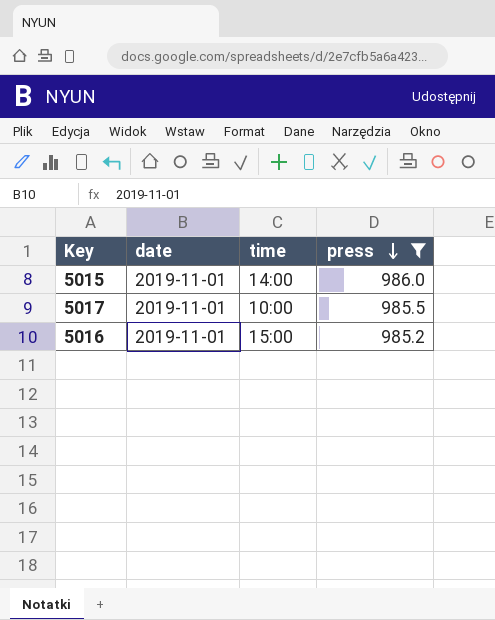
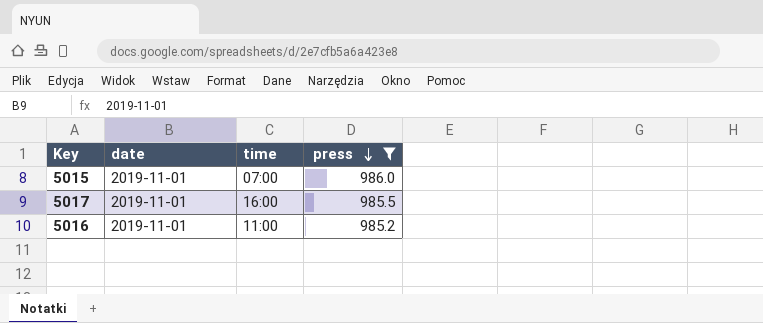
5015 | time: 14:00 -> 07:00
5017 | time: 10:00 -> 16:00
5016 | time: 15:00 -> 11:00

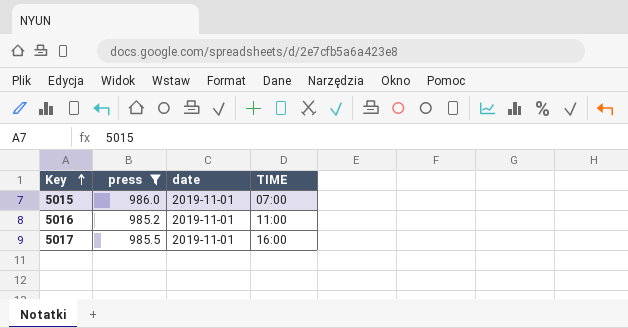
row order: press descending -> Key ascending
column press | position: 4 -> 2
column name: time -> TIME

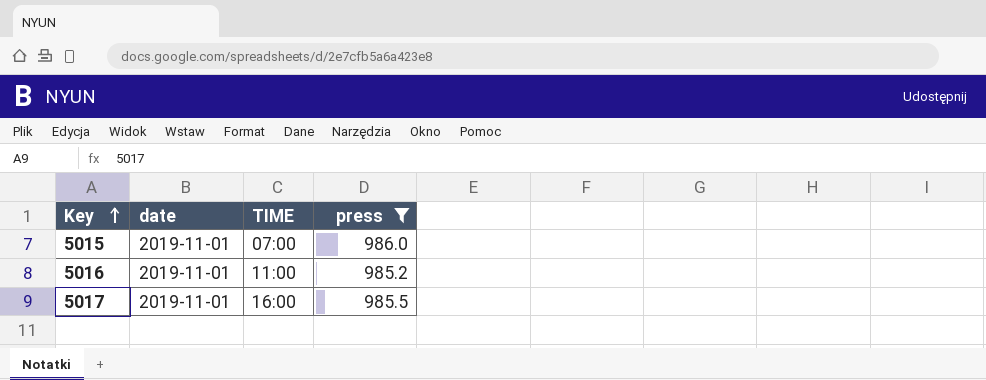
column press | position: 2 -> 4

